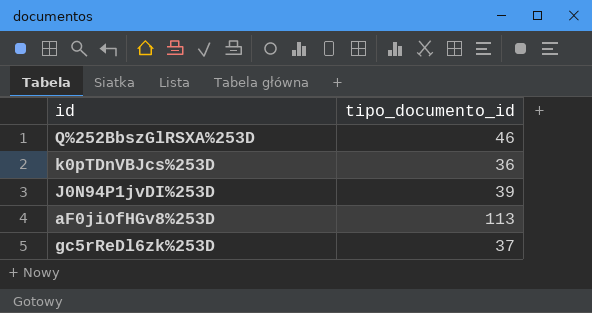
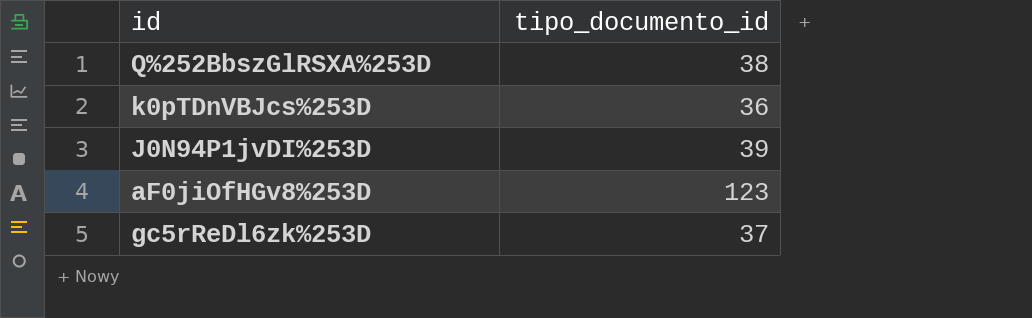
Q%252BbszGlRSXA%253D | tipo_documento_id: 46 -> 38
aF0jiOfHGv8%253D | tipo_documento_id: 113 -> 123

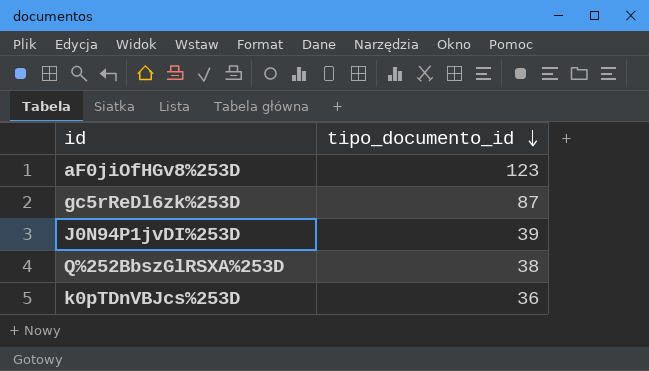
row order: none -> tipo_documento_id descending
gc5rReDl6zk%253D | tipo_documento_id: 37 -> 87

